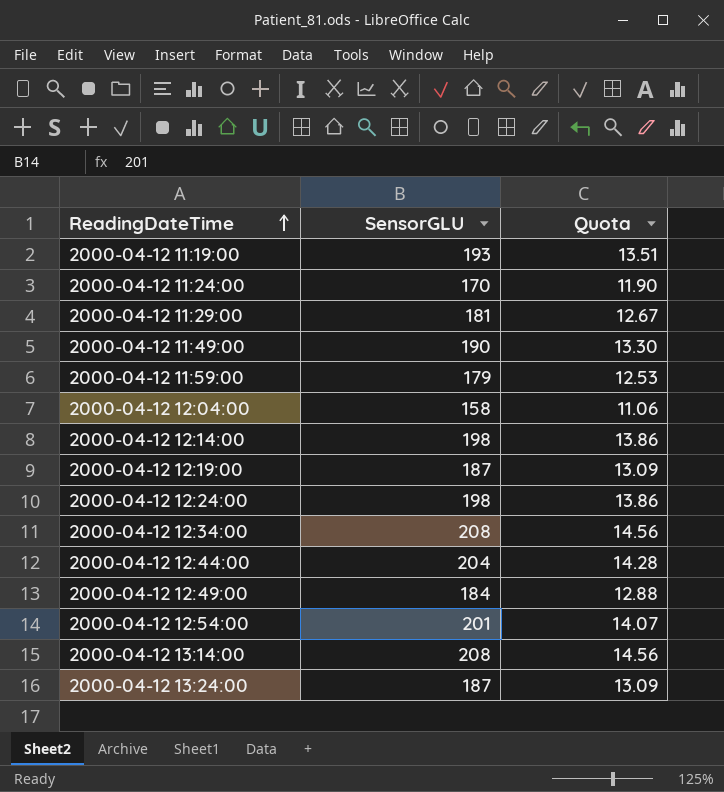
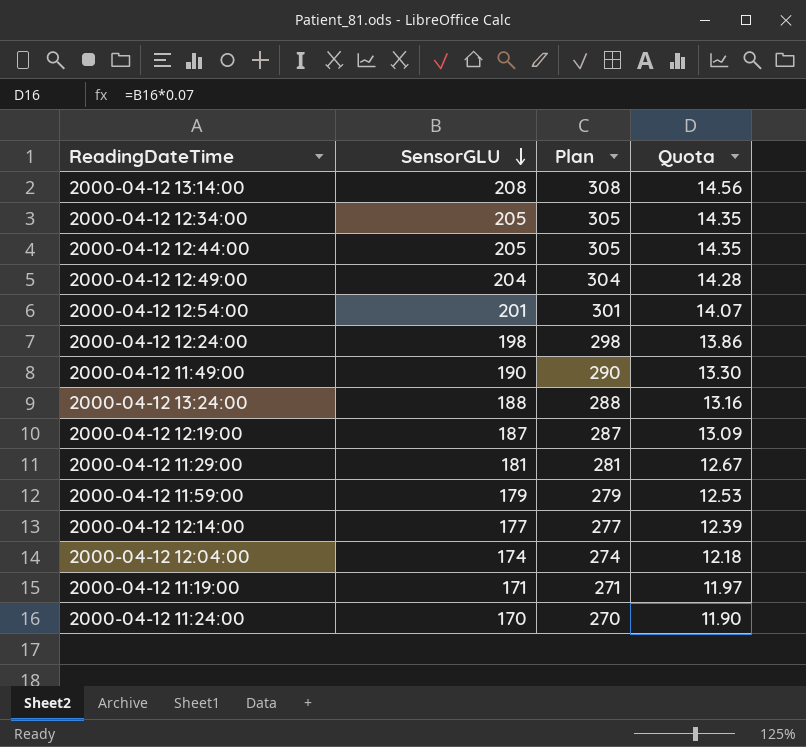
row order: ReadingDateTime ascending -> SensorGLU descending
column Plan | formula: none -> [SensorGLU] + 100
2000-04-12 12:34:00 | SensorGLU: 208 -> 205
2000-04-12 12:34:00 | Quota: 14.56 -> 14.35
2000-04-12 12:44:00 | SensorGLU: 204 -> 205
2000-04-12 12:44:00 | Quota: 14.28 -> 14.35
2000-04-12 12:49:00 | SensorGLU: 184 -> 204
2000-04-12 12:49:00 | Quota: 12.88 -> 14.28
2000-04-12 13:24:00 | SensorGLU: 187 -> 188
2000-04-12 13:24:00 | Quota: 13.09 -> 13.16
2000-04-12 12:14:00 | SensorGLU: 198 -> 177
2000-04-12 12:14:00 | Quota: 13.86 -> 12.39
2000-04-12 12:04:00 | SensorGLU: 158 -> 174
2000-04-12 12:04:00 | Quota: 11.06 -> 12.18
2000-04-12 11:19:00 | SensorGLU: 193 -> 171
2000-04-12 11:19:00 | Quota: 13.51 -> 11.97

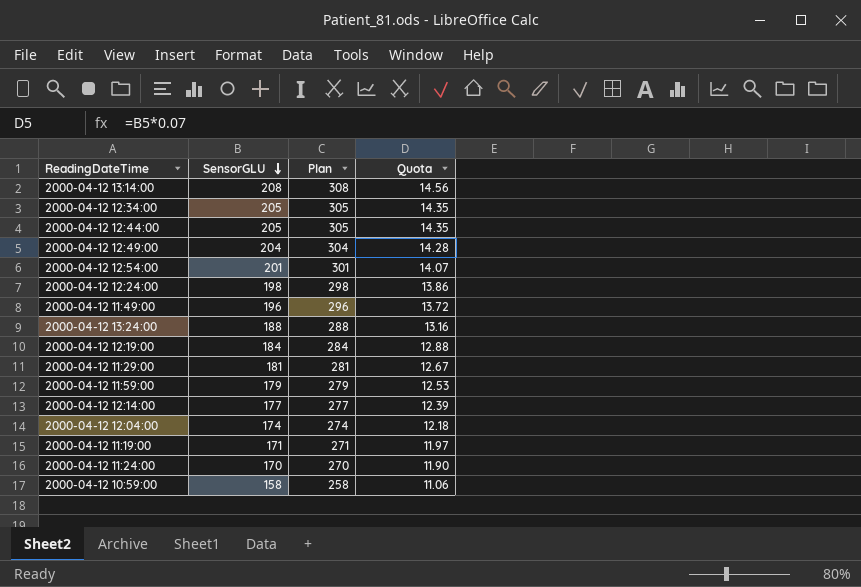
2000-04-12 11:49:00 | SensorGLU: 190 -> 196
2000-04-12 11:49:00 | Plan: 290 -> 296
2000-04-12 11:49:00 | Quota: 13.30 -> 13.72
2000-04-12 12:19:00 | SensorGLU: 187 -> 184
2000-04-12 12:19:00 | Plan: 287 -> 284
2000-04-12 12:19:00 | Quota: 13.09 -> 12.88
row 2000-04-12 10:59:00: none -> 158 | 258 | 11.06

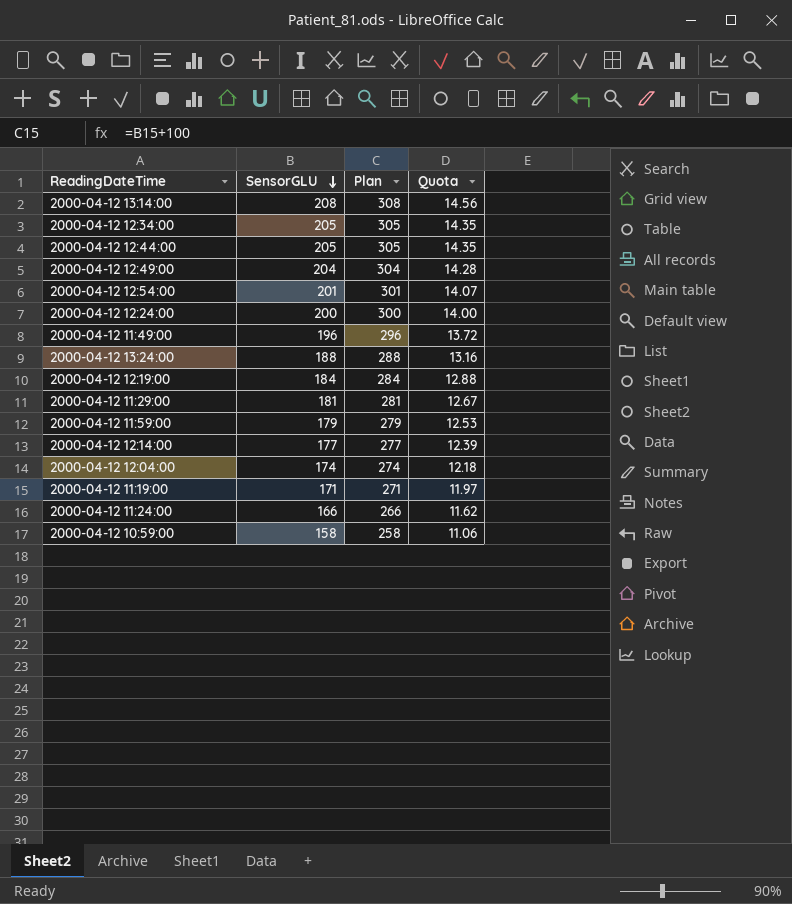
2000-04-12 12:24:00 | SensorGLU: 198 -> 200
2000-04-12 12:24:00 | Plan: 298 -> 300
2000-04-12 12:24:00 | Quota: 13.86 -> 14.00
2000-04-12 11:24:00 | SensorGLU: 170 -> 166
2000-04-12 11:24:00 | Plan: 270 -> 266
2000-04-12 11:24:00 | Quota: 11.90 -> 11.62

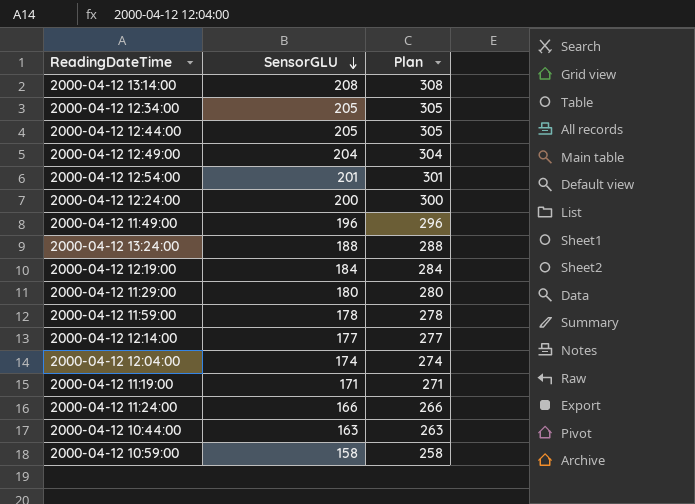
column Quota | formula: [SensorGLU] * 0.07 -> none
2000-04-12 11:29:00 | SensorGLU: 181 -> 180
2000-04-12 11:29:00 | Plan: 281 -> 280
2000-04-12 11:59:00 | SensorGLU: 179 -> 178
2000-04-12 11:59:00 | Plan: 279 -> 278
row 2000-04-12 10:44:00: none -> 163 | 263

